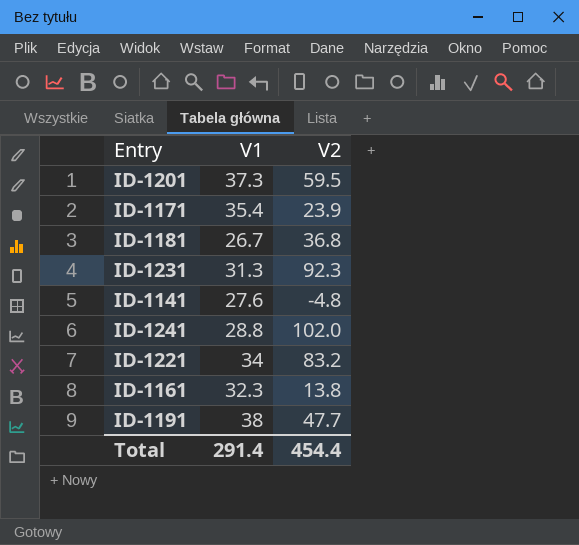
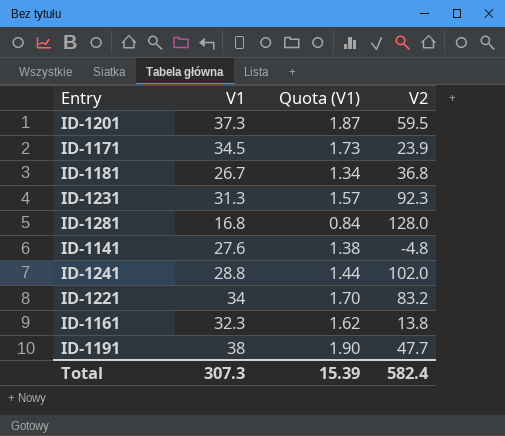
column Quota (V1) | formula: none -> [V1] * 0.05
ID-1171 | V1: 35.4 -> 34.5
row ID-1281: none -> 16.8 | 0.84 | 128.0
Total | V1: 291.4 -> 307.3
Total | V2: 454.4 -> 582.4

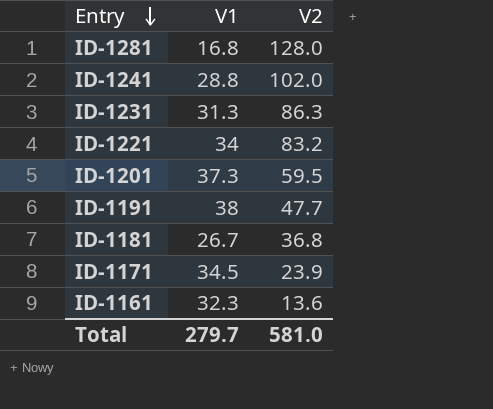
row order: none -> Entry descending
column Quota (V1) | formula: [V1] * 0.05 -> none
row ID-1141: 27.6 | 1.38 | -4.8 -> none
ID-1231 | V2: 92.3 -> 86.3
ID-1161 | V2: 13.8 -> 13.6
Total | V1: 307.3 -> 279.7
Total | V2: 582.4 -> 581.0

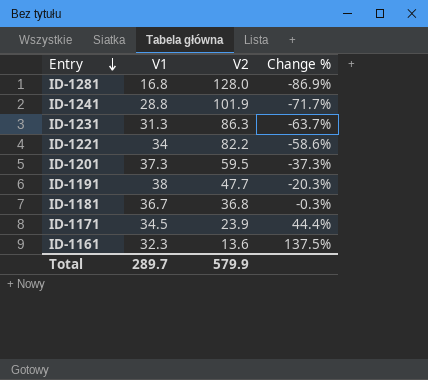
column Change % | formula: none -> ([V1] - [V2]) / [V2]
ID-1241 | V2: 102.0 -> 101.9
ID-1221 | V2: 83.2 -> 82.2
ID-1181 | V1: 26.7 -> 36.7
Total | V1: 279.7 -> 289.7
Total | V2: 581.0 -> 579.9

